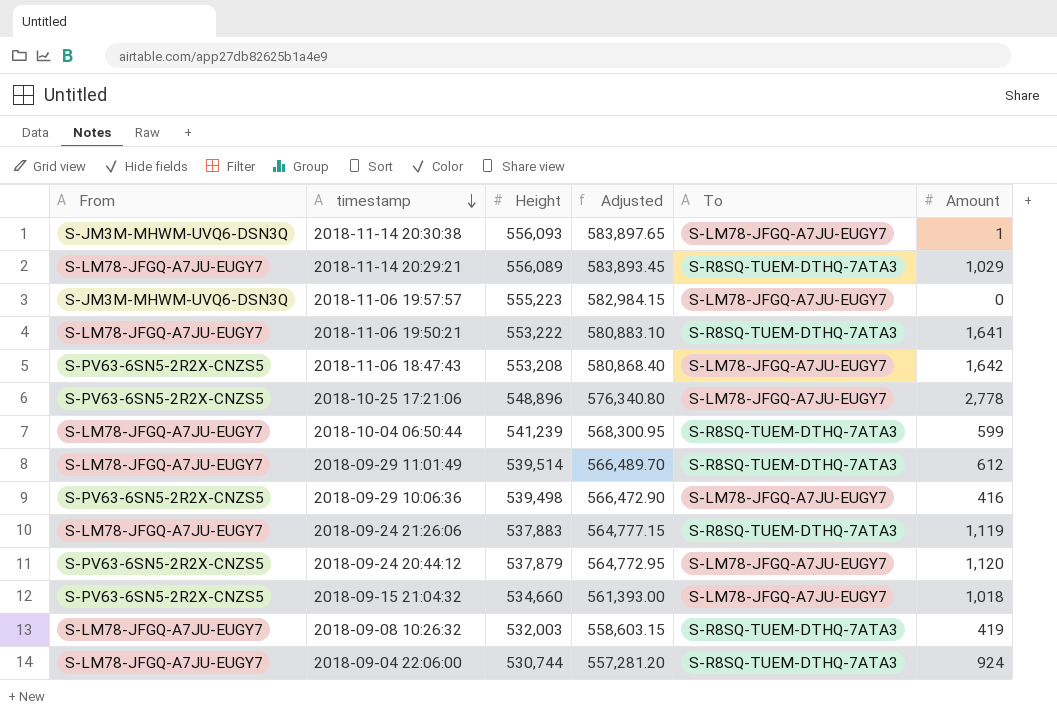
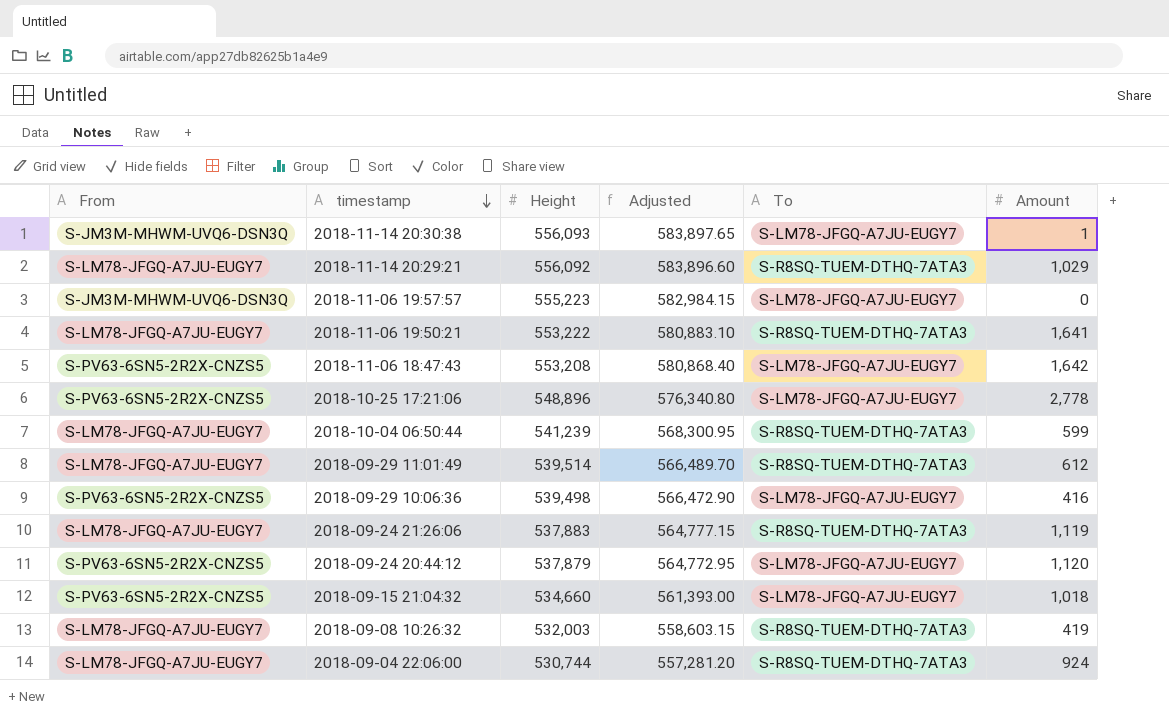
2018-11-14 20:29:21 | Height: 556,089 -> 556,092
2018-11-14 20:29:21 | Adjusted: 583,893.45 -> 583,896.60

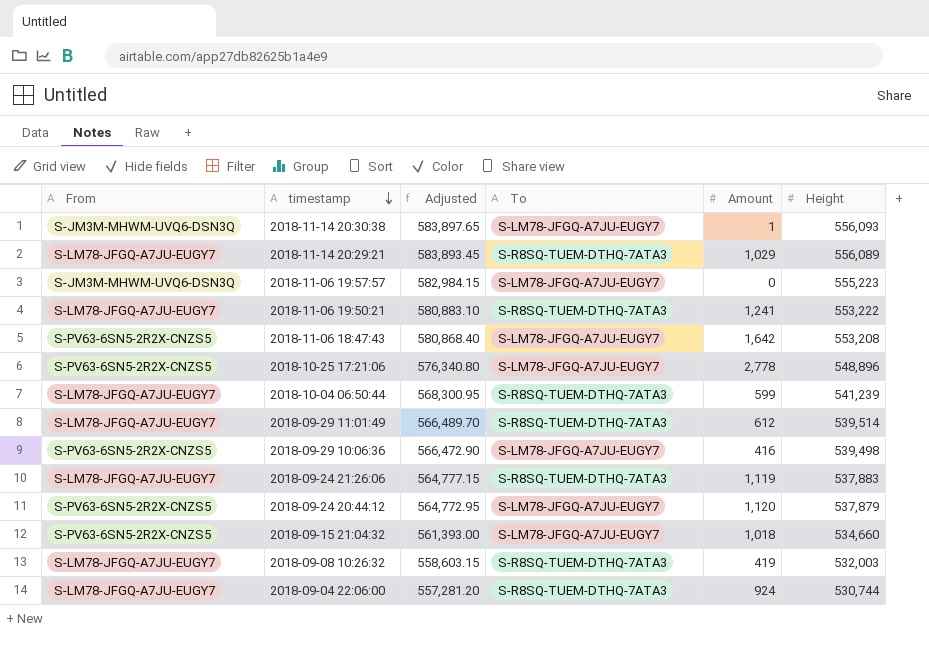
column Height | position: 3 -> 6
2018-11-14 20:29:21 | Adjusted: 583,896.60 -> 583,893.45
2018-11-14 20:29:21 | Height: 556,092 -> 556,089
2018-11-06 19:50:21 | Amount: 1,641 -> 1,241

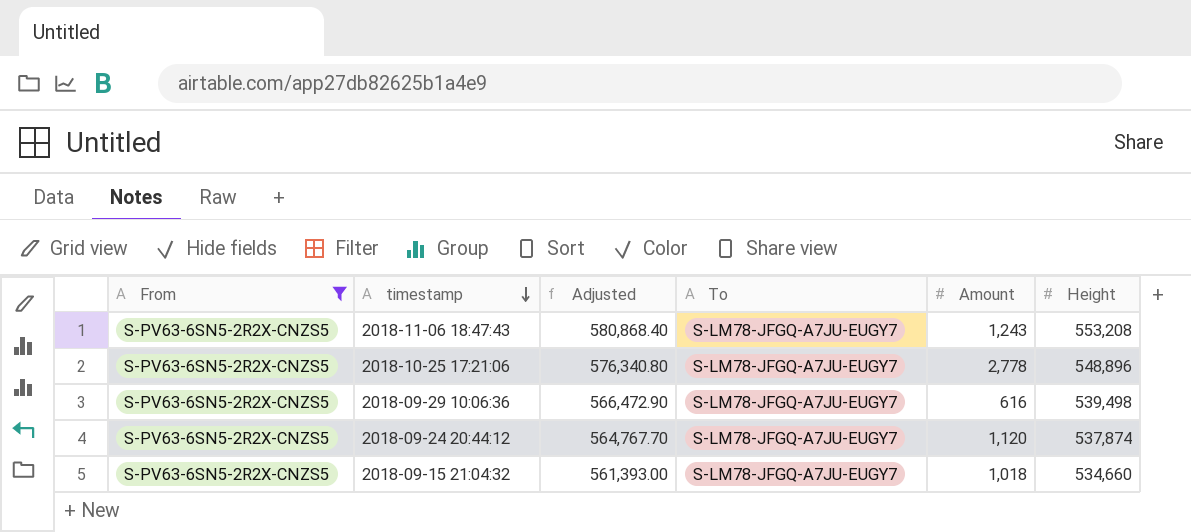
filter: none -> From = S-PV63-6SN5-2R2X-CNZS5
2018-11-06 18:47:43 | Amount: 1,642 -> 1,243
2018-09-29 10:06:36 | Amount: 416 -> 616
2018-09-24 20:44:12 | Adjusted: 564,772.95 -> 564,767.70
2018-09-24 20:44:12 | Height: 537,879 -> 537,874

